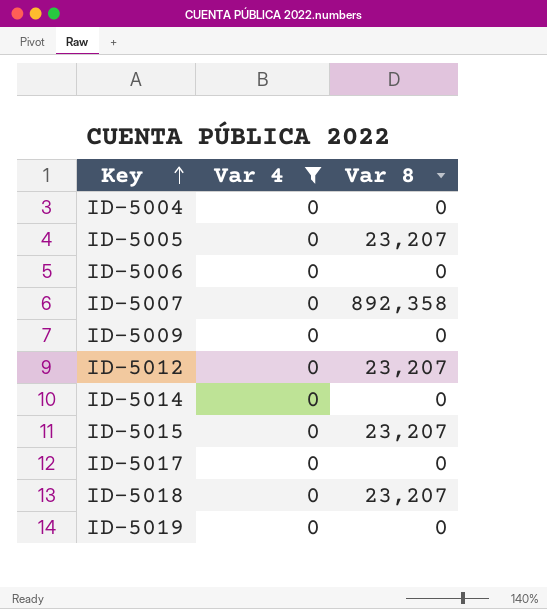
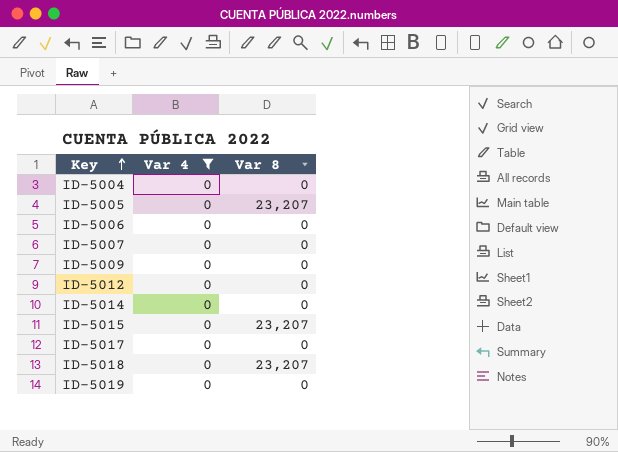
ID-5007 | Var 8: 892,358 -> 0
ID-5012 | Var 8: 23,207 -> 0

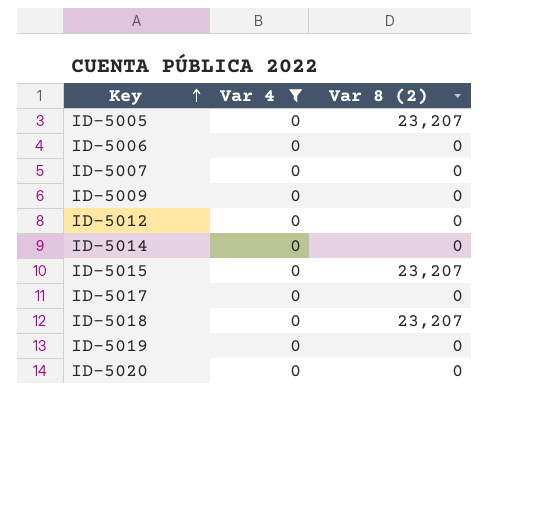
column name: Var 8 -> Var 8 (2)
row ID-5004: 0 | 0 -> none
row ID-5020: none -> 0 | 0

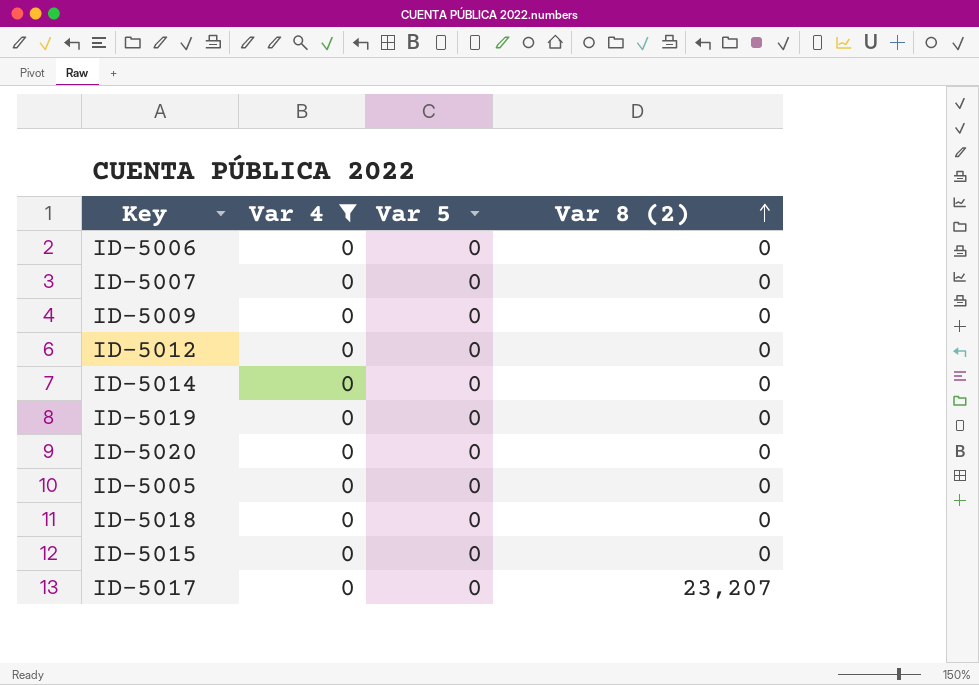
row order: Key ascending -> Var 8 (2) ascending
column Var 5 | position: none -> 3
ID-5005 | Var 8 (2): 23,207 -> 0
ID-5018 | Var 8 (2): 23,207 -> 0
ID-5015 | Var 8 (2): 23,207 -> 0
ID-5017 | Var 8 (2): 0 -> 23,207

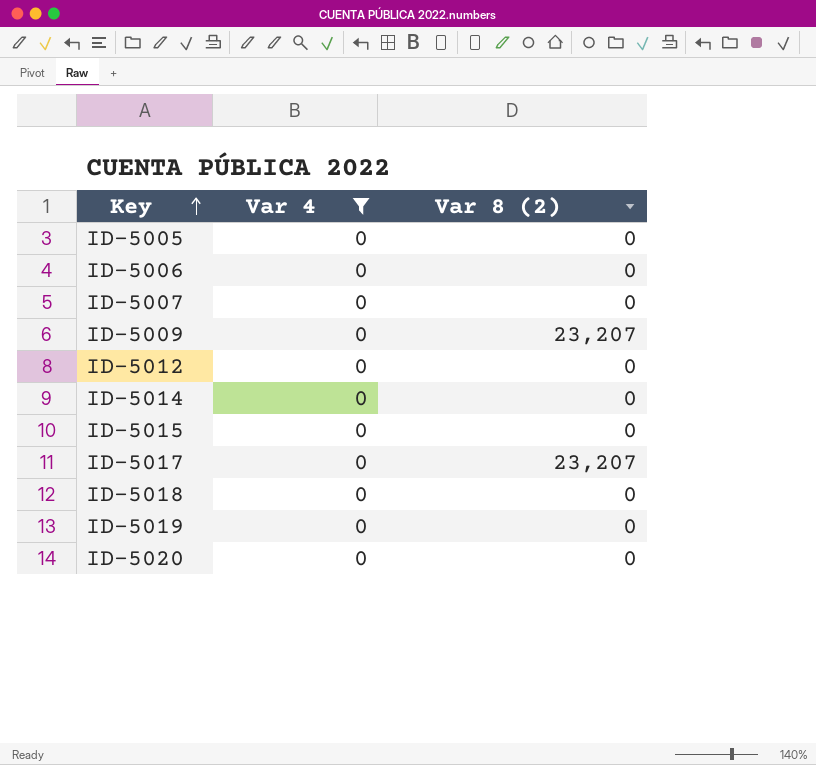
row order: Var 8 (2) ascending -> Key ascending
column Var 5 | position: 3 -> none
ID-5009 | Var 8 (2): 0 -> 23,207

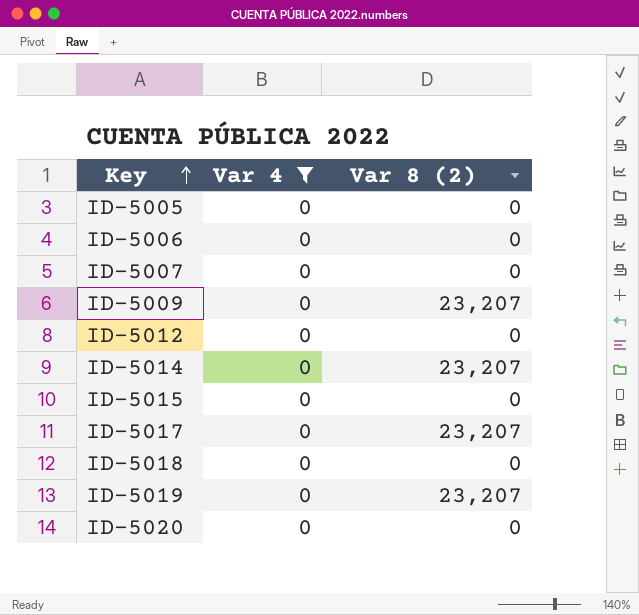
ID-5014 | Var 8 (2): 0 -> 23,207
ID-5019 | Var 8 (2): 0 -> 23,207

